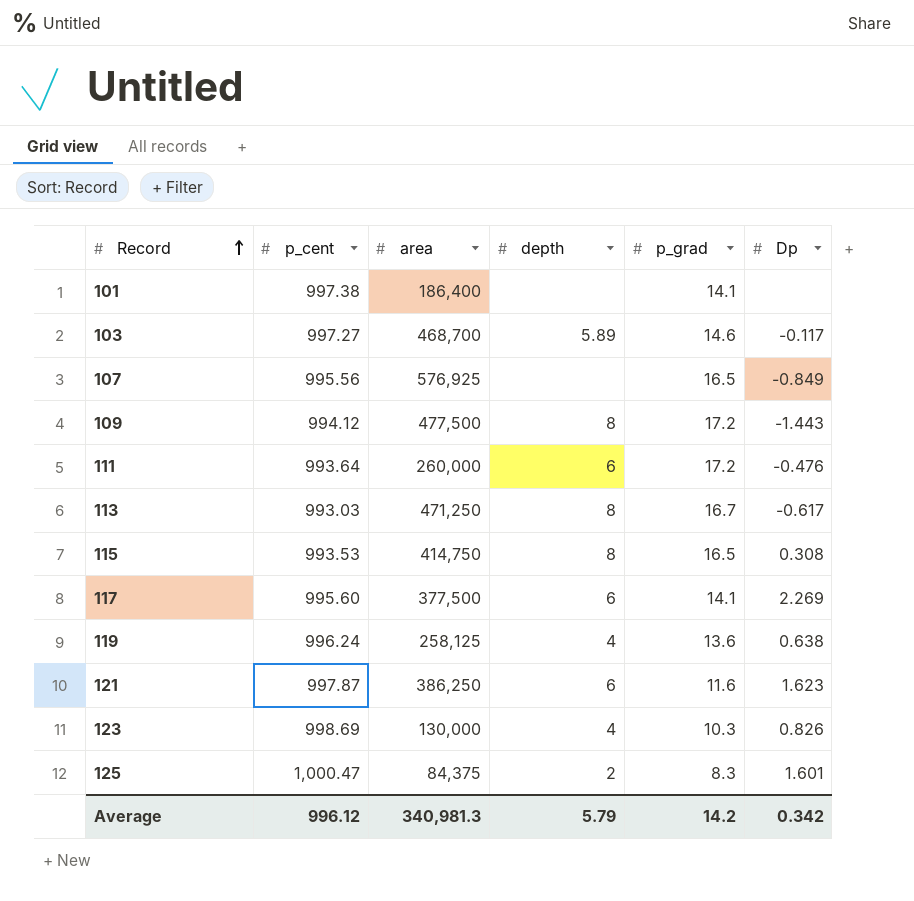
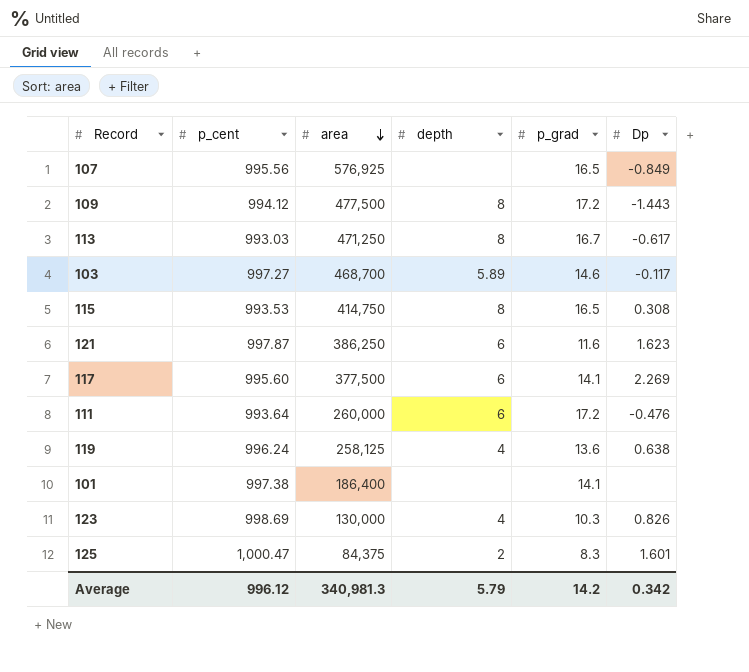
row order: Record ascending -> area descending

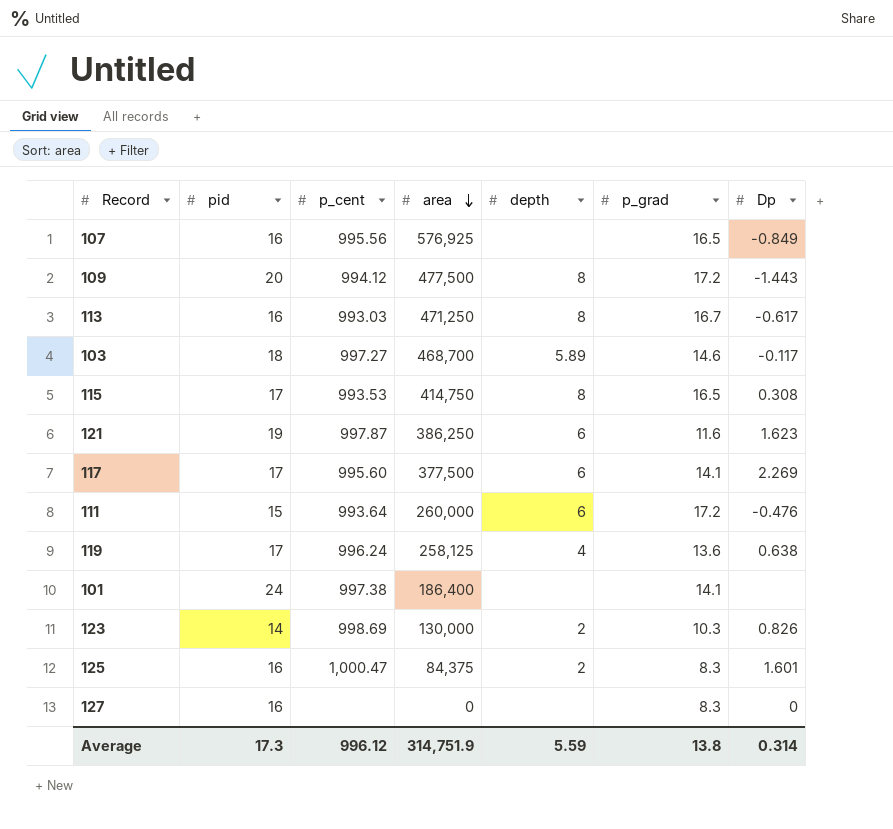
column pid | position: none -> 2
123 | depth: 4 -> 2
row 127: none -> 16 | none | 0 | none | 8.3 | 0
Average | area: 340,981.3 -> 314,751.9
Average | depth: 5.79 -> 5.59
Average | p_grad: 14.2 -> 13.8
Average | Dp: 0.342 -> 0.314

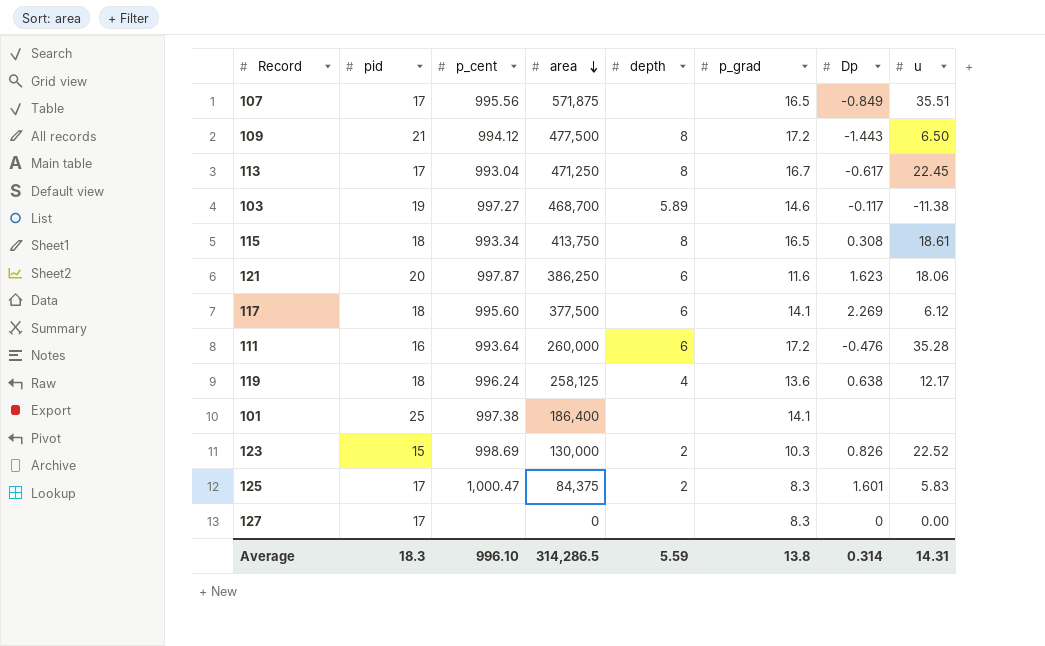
column u | position: none -> 8
107 | pid: 16 -> 17
107 | area: 576,925 -> 571,875
109 | pid: 20 -> 21
113 | pid: 16 -> 17
113 | p_cent: 993.03 -> 993.04
103 | pid: 18 -> 19
115 | pid: 17 -> 18
115 | p_cent: 993.53 -> 993.34
115 | area: 414,750 -> 413,750
121 | pid: 19 -> 20
117 | pid: 17 -> 18
111 | pid: 15 -> 16
119 | pid: 17 -> 18
101 | pid: 24 -> 25
123 | pid: 14 -> 15
125 | pid: 16 -> 17
127 | pid: 16 -> 17
Average | pid: 17.3 -> 18.3
Average | p_cent: 996.12 -> 996.10
Average | area: 314,751.9 -> 314,286.5

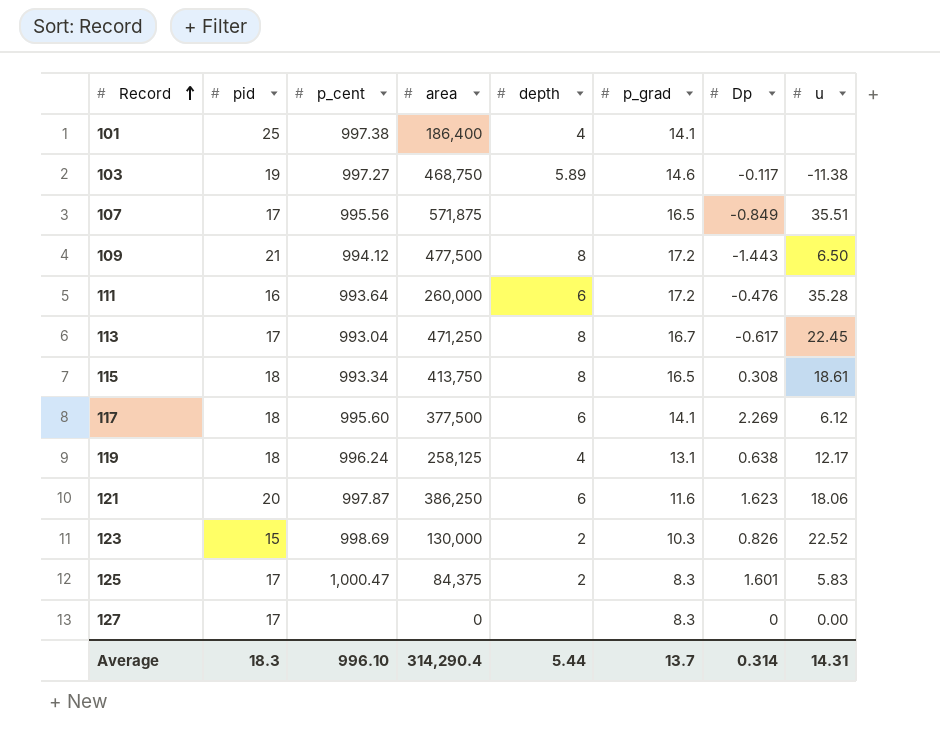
row order: area descending -> Record ascending
101 | depth: none -> 4
103 | area: 468,700 -> 468,750
119 | p_grad: 13.6 -> 13.1
Average | area: 314,286.5 -> 314,290.4
Average | depth: 5.59 -> 5.44
Average | p_grad: 13.8 -> 13.7

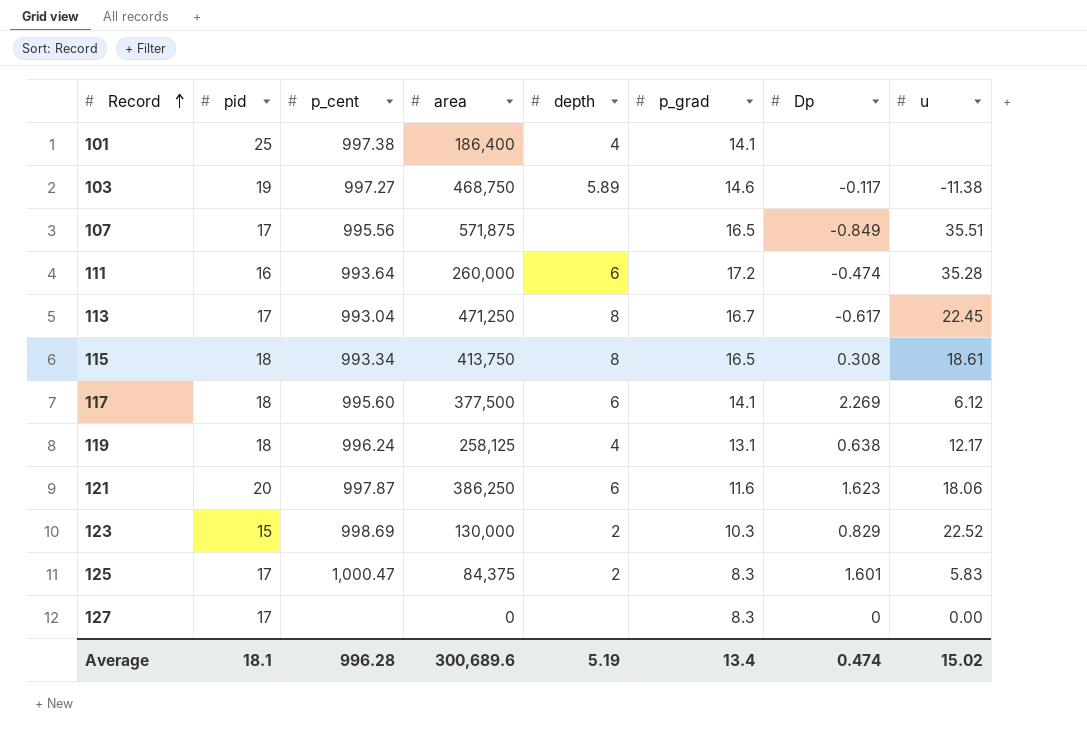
row 109: 21 | 994.12 | 477,500 | 8 | 17.2 | -1.443 | 6.50 -> none
111 | Dp: -0.476 -> -0.474
123 | Dp: 0.826 -> 0.829
Average | pid: 18.3 -> 18.1
Average | p_cent: 996.10 -> 996.28
Average | area: 314,290.4 -> 300,689.6
Average | depth: 5.44 -> 5.19
Average | p_grad: 13.7 -> 13.4
Average | Dp: 0.314 -> 0.474
Average | u: 14.31 -> 15.02

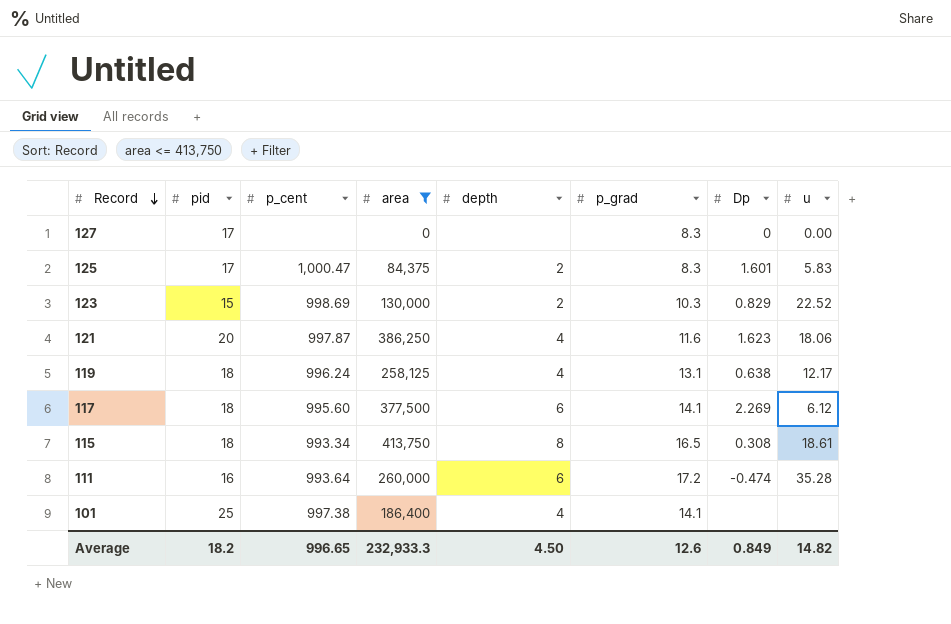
filter: none -> area <= 413,750
row order: Record ascending -> Record descending
121 | depth: 6 -> 4
Average | pid: 18.1 -> 18.2
Average | p_cent: 996.28 -> 996.65
Average | area: 300,689.6 -> 232,933.3
Average | depth: 5.19 -> 4.50
Average | p_grad: 13.4 -> 12.6
Average | Dp: 0.474 -> 0.849
Average | u: 15.02 -> 14.82

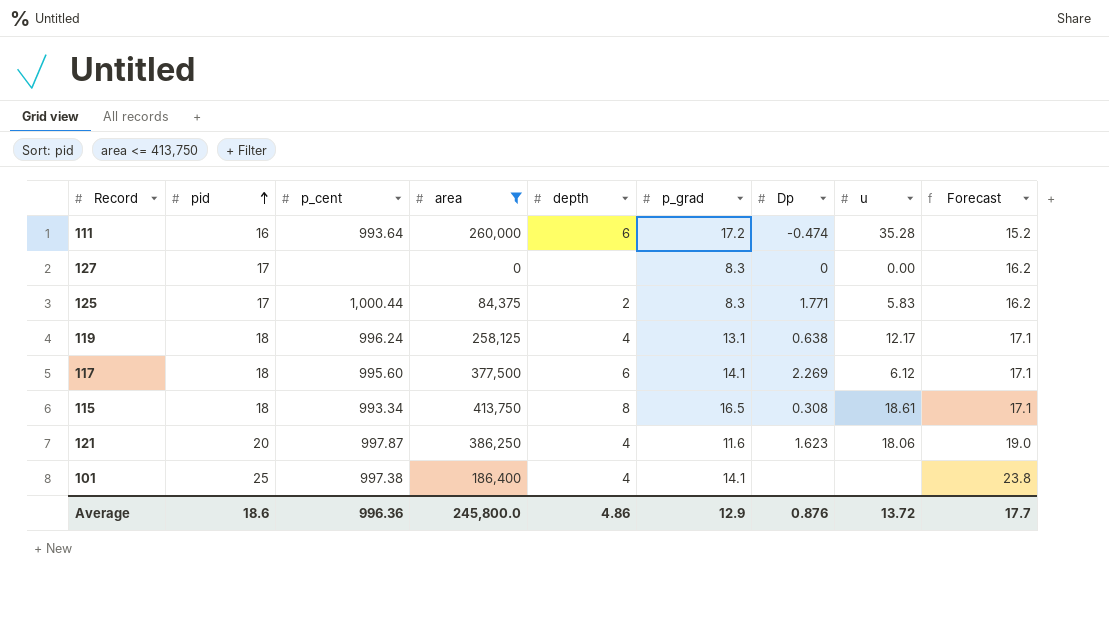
row order: Record descending -> pid ascending
column Forecast | formula: none -> [pid] * 0.95
row 123: 15 | 998.69 | 130,000 | 2 | 10.3 | 0.829 | 22.52 -> none
125 | p_cent: 1,000.47 -> 1,000.44
125 | Dp: 1.601 -> 1.771
Average | pid: 18.2 -> 18.6
Average | p_cent: 996.65 -> 996.36
Average | area: 232,933.3 -> 245,800.0
Average | depth: 4.50 -> 4.86
Average | p_grad: 12.6 -> 12.9
Average | Dp: 0.849 -> 0.876
Average | u: 14.82 -> 13.72

